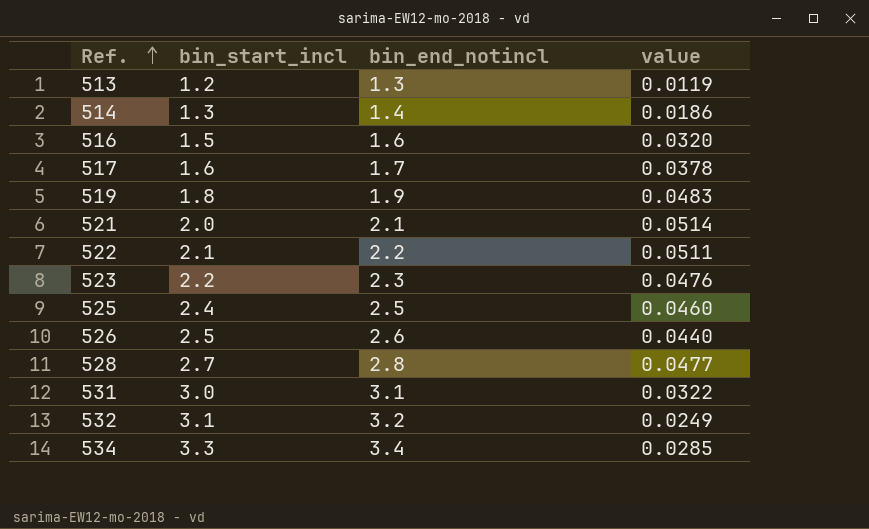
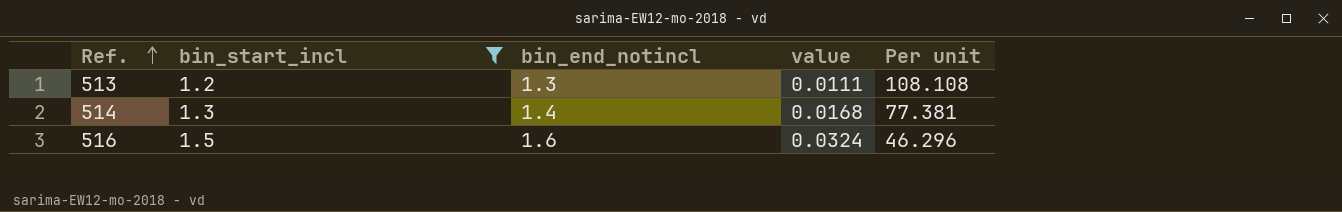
filter: none -> bin_start_incl <= 1.5
column Per unit | formula: none -> [bin_start_incl] / [value]
513 | value: 0.0119 -> 0.0111
514 | value: 0.0186 -> 0.0168
516 | value: 0.0320 -> 0.0324

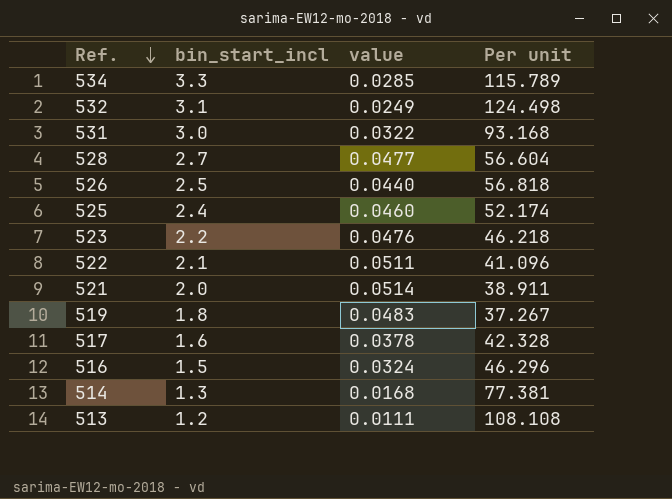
filter: bin_start_incl <= 1.5 -> none
row order: Ref. ascending -> Ref. descending
column bin_end_notincl | position: 3 -> none

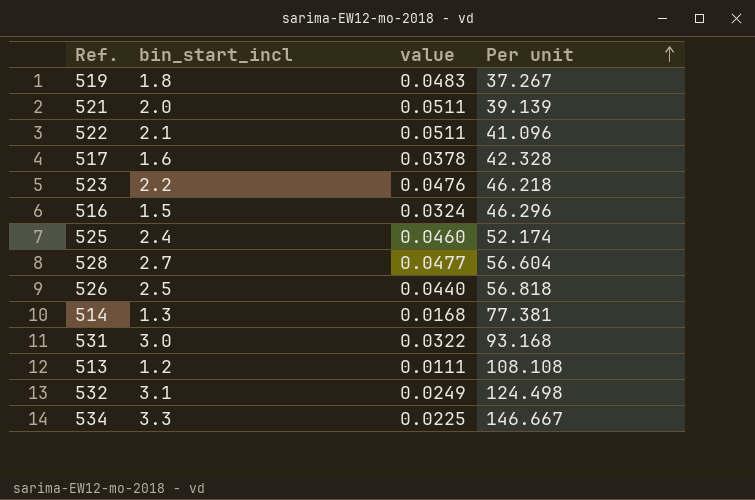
row order: Ref. descending -> Per unit ascending
521 | value: 0.0514 -> 0.0511
521 | Per unit: 38.911 -> 39.139
534 | value: 0.0285 -> 0.0225
534 | Per unit: 115.789 -> 146.667

